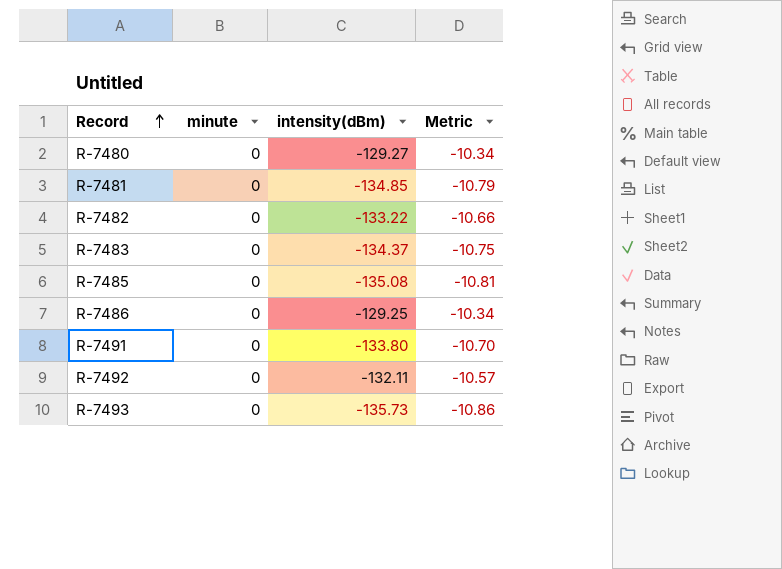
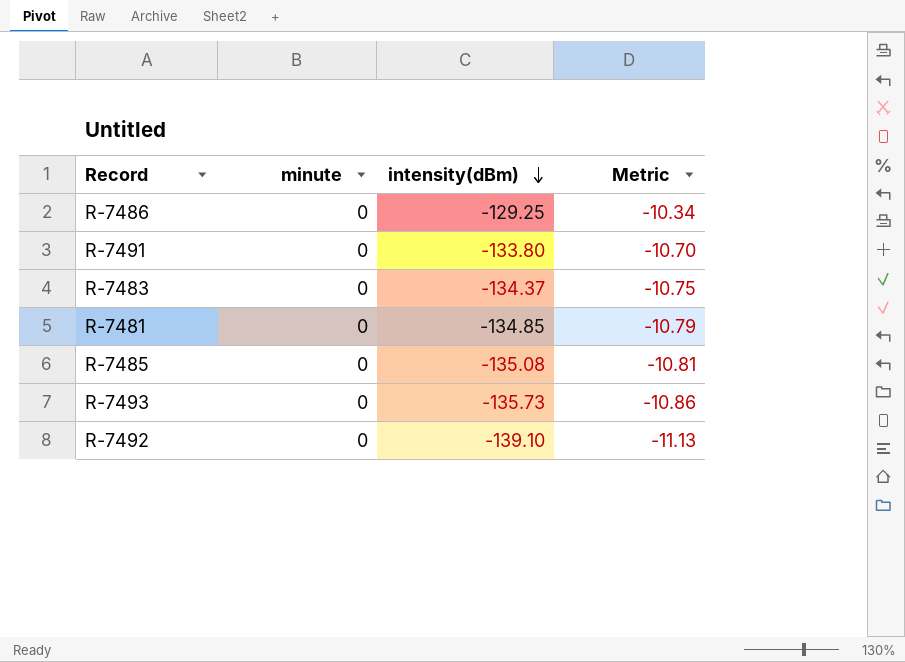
row order: Record ascending -> intensity(dBm) descending
row R-7480: 0 | -129.27 | -10.34 -> none
row R-7482: 0 | -133.22 | -10.66 -> none
R-7492 | intensity(dBm): -132.11 -> -139.10
R-7492 | Metric: -10.57 -> -11.13

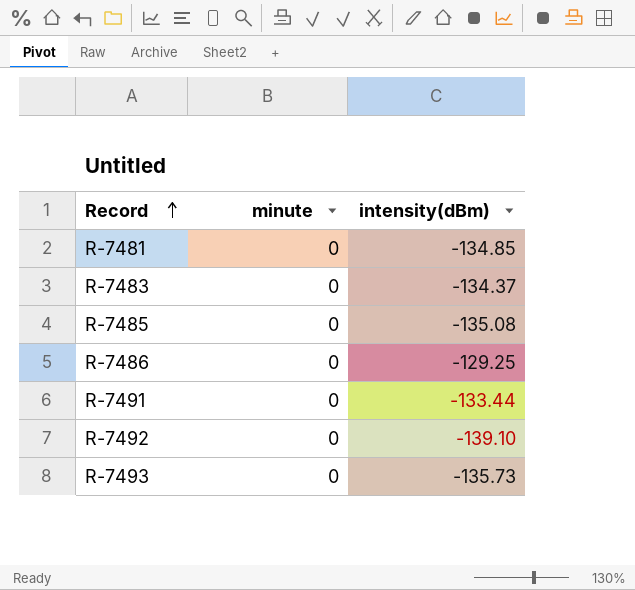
row order: intensity(dBm) descending -> Record ascending
column Metric | formula: [intensity(dBm)] * 0.08 -> none
R-7491 | intensity(dBm): -133.80 -> -133.44

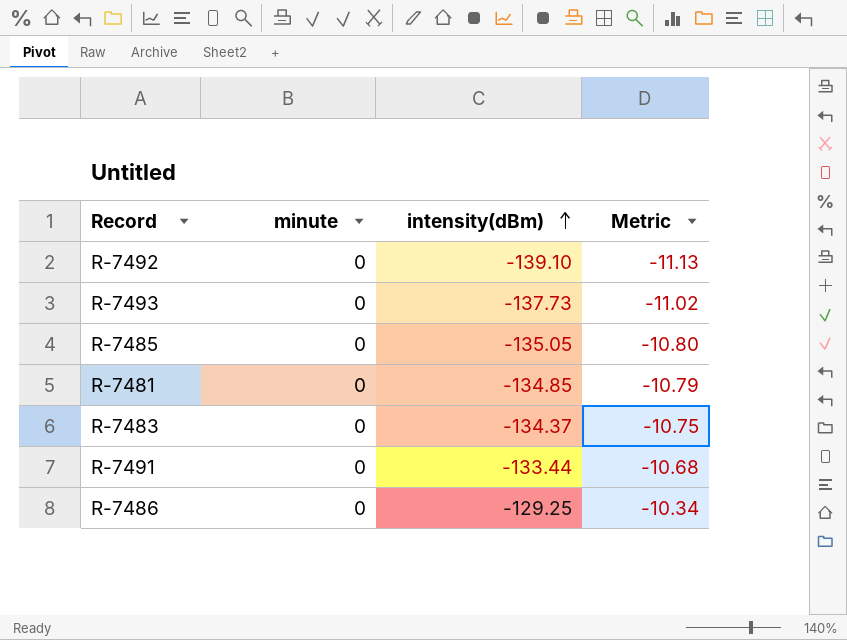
row order: Record ascending -> intensity(dBm) ascending
column Metric | formula: none -> [intensity(dBm)] * 0.08
R-7493 | intensity(dBm): -135.73 -> -137.73
R-7485 | intensity(dBm): -135.08 -> -135.05

